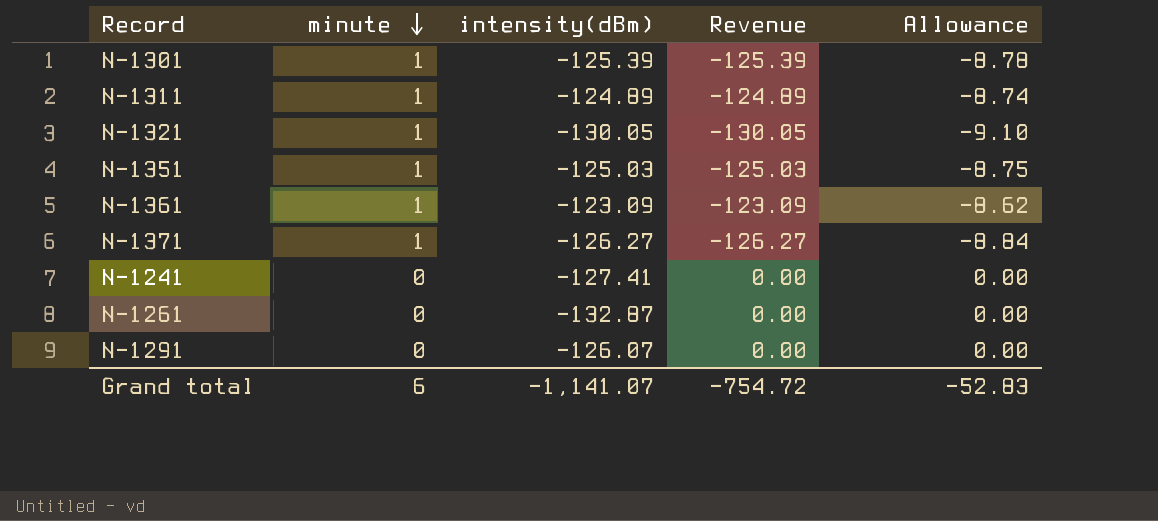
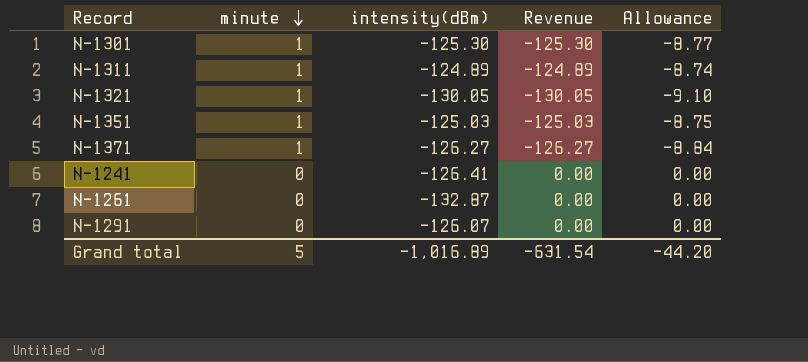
row N-1361: 1 | -123.09 | -123.09 | -8.62 -> none
N-1301 | intensity(dBm): -125.39 -> -125.30
N-1301 | Revenue: -125.39 -> -125.30
N-1301 | Allowance: -8.78 -> -8.77
N-1241 | intensity(dBm): -127.41 -> -126.41
Grand total | minute: 6 -> 5
Grand total | intensity(dBm): -1,141.07 -> -1,016.89
Grand total | Revenue: -754.72 -> -631.54
Grand total | Allowance: -52.83 -> -44.20

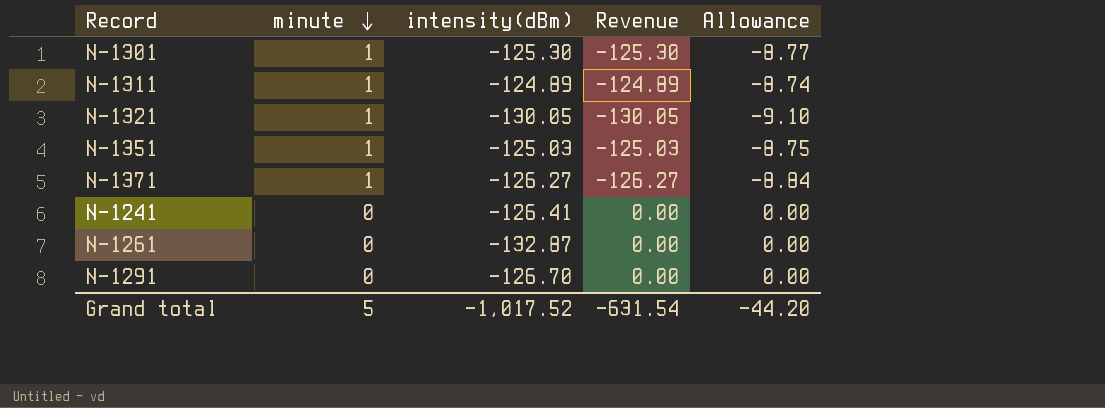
N-1291 | intensity(dBm): -126.07 -> -126.70
Grand total | intensity(dBm): -1,016.89 -> -1,017.52

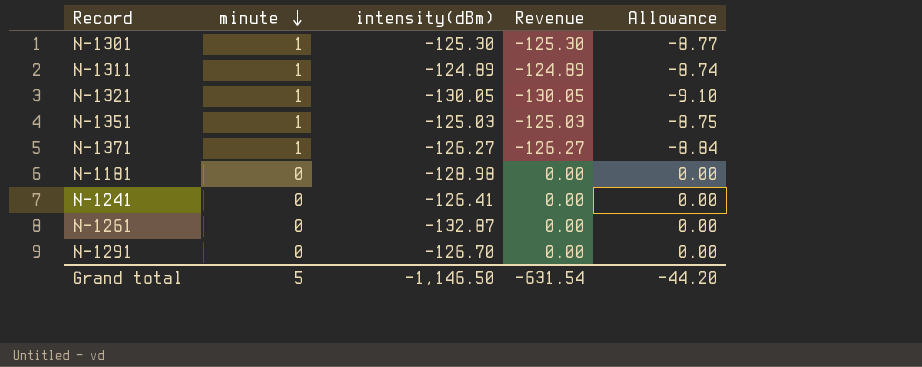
row N-1181: none -> 0 | -128.98 | 0.00 | 0.00
Grand total | intensity(dBm): -1,017.52 -> -1,146.50

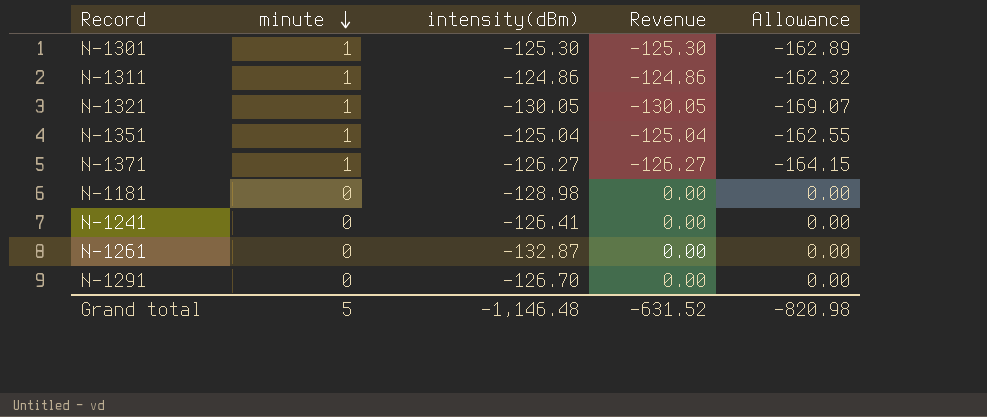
column Allowance | formula: [Revenue] * 0.07 -> [Revenue] * 1.3
N-1311 | intensity(dBm): -124.89 -> -124.86
N-1311 | Revenue: -124.89 -> -124.86
N-1351 | intensity(dBm): -125.03 -> -125.04
N-1351 | Revenue: -125.03 -> -125.04
Grand total | intensity(dBm): -1,146.50 -> -1,146.48
Grand total | Revenue: -631.54 -> -631.52
Grand total | Allowance: -44.20 -> -820.98

